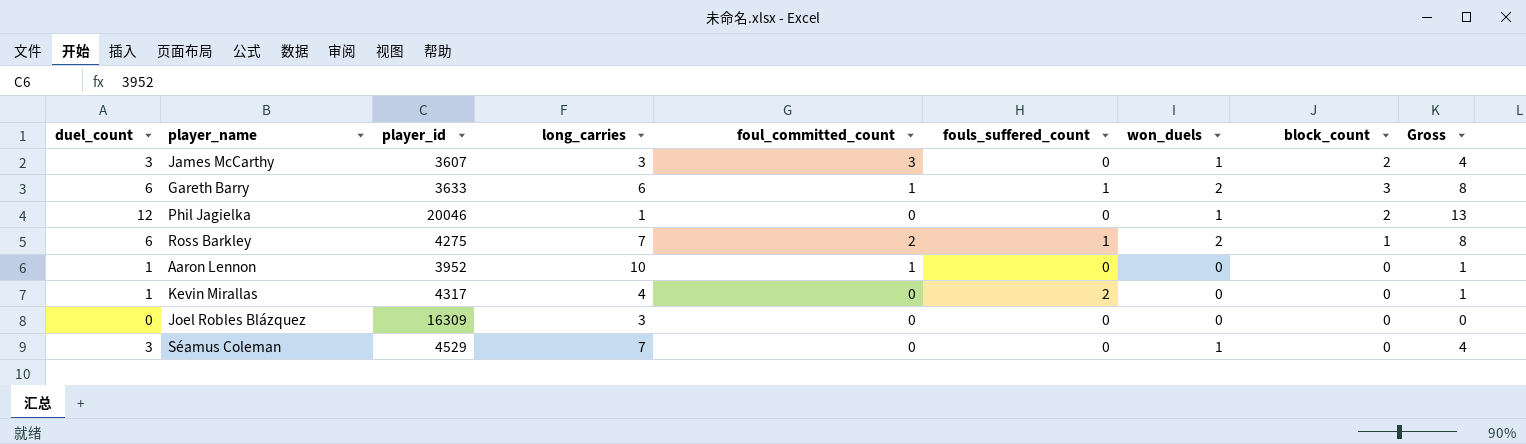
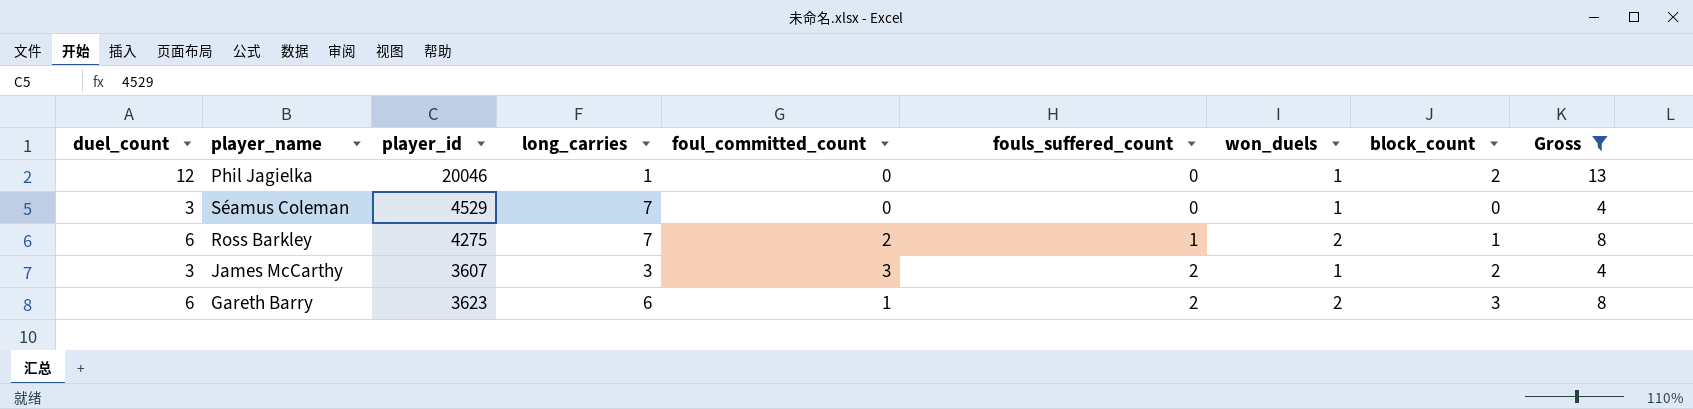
filter: none -> Gross >= 4
row order: none -> fouls_suffered_count ascending
James McCarthy | fouls_suffered_count: 0 -> 2
Gareth Barry | player_id: 3633 -> 3623
Gareth Barry | fouls_suffered_count: 1 -> 2

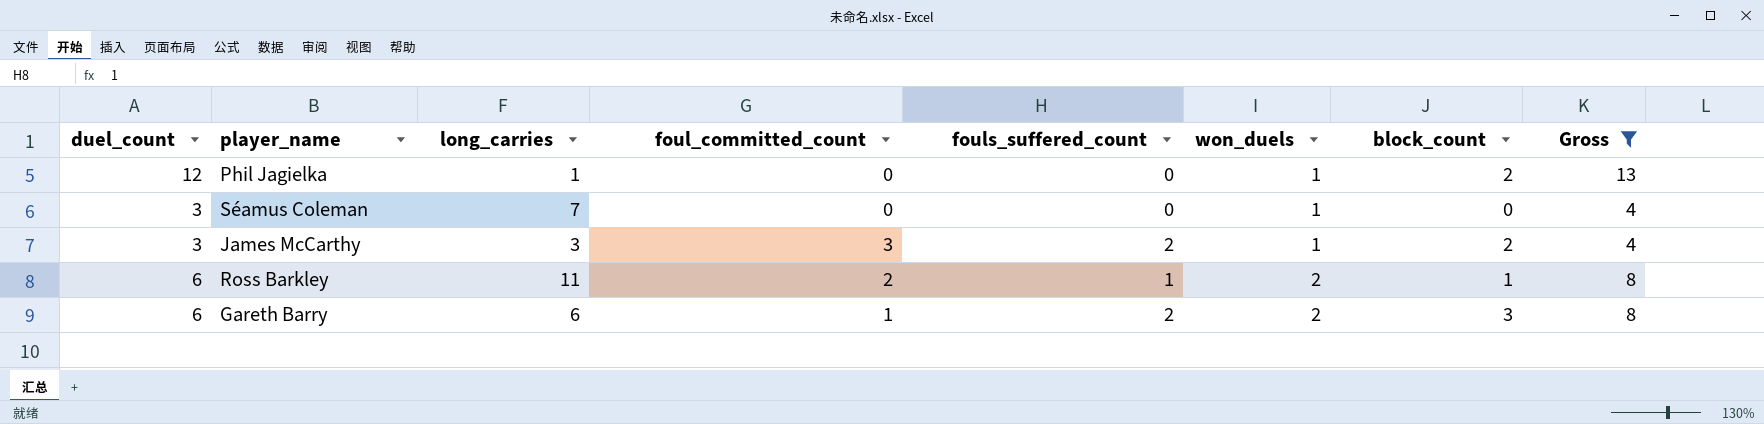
row order: fouls_suffered_count ascending -> won_duels ascending
column player_id | position: 3 -> none
Ross Barkley | long_carries: 7 -> 11

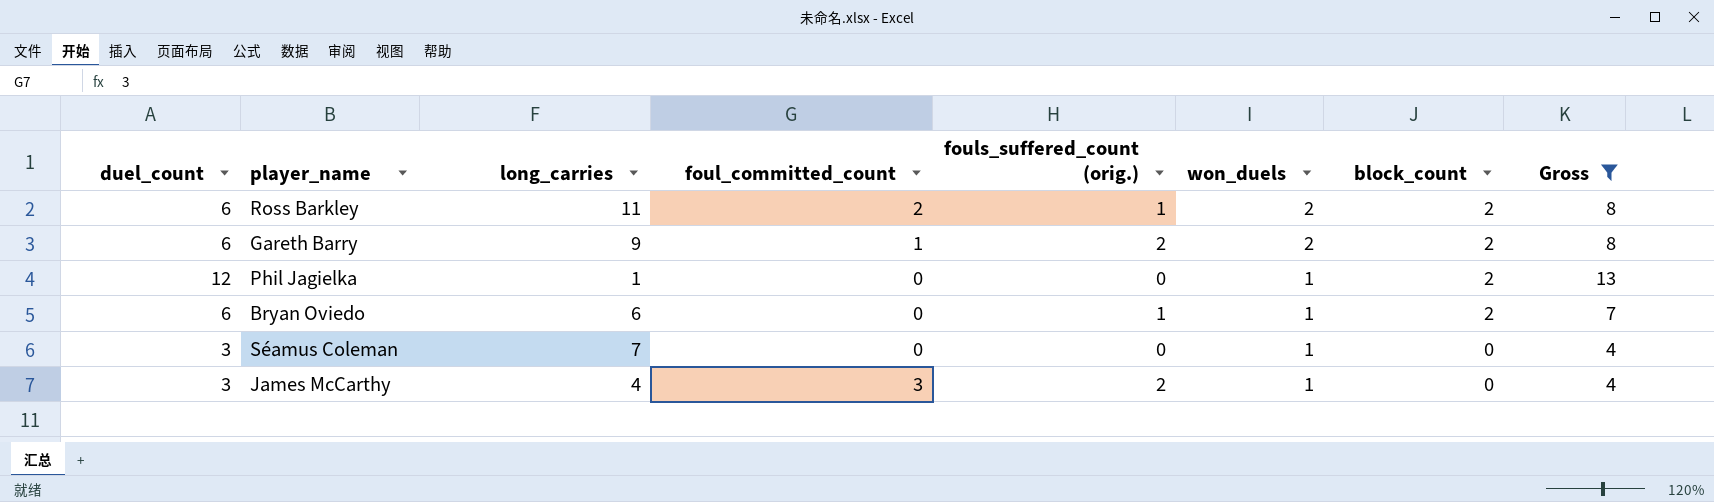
row order: won_duels ascending -> won_duels descending
column name: fouls_suffered_count -> fouls_suffered_count (orig.)
Ross Barkley | block_count: 1 -> 2
Gareth Barry | long_carries: 6 -> 9
Gareth Barry | block_count: 3 -> 2
row Bryan Oviedo: none -> 6 | 6 | 0 | 1 | 1 | 2 | 7
James McCarthy | long_carries: 3 -> 4
James McCarthy | block_count: 2 -> 0

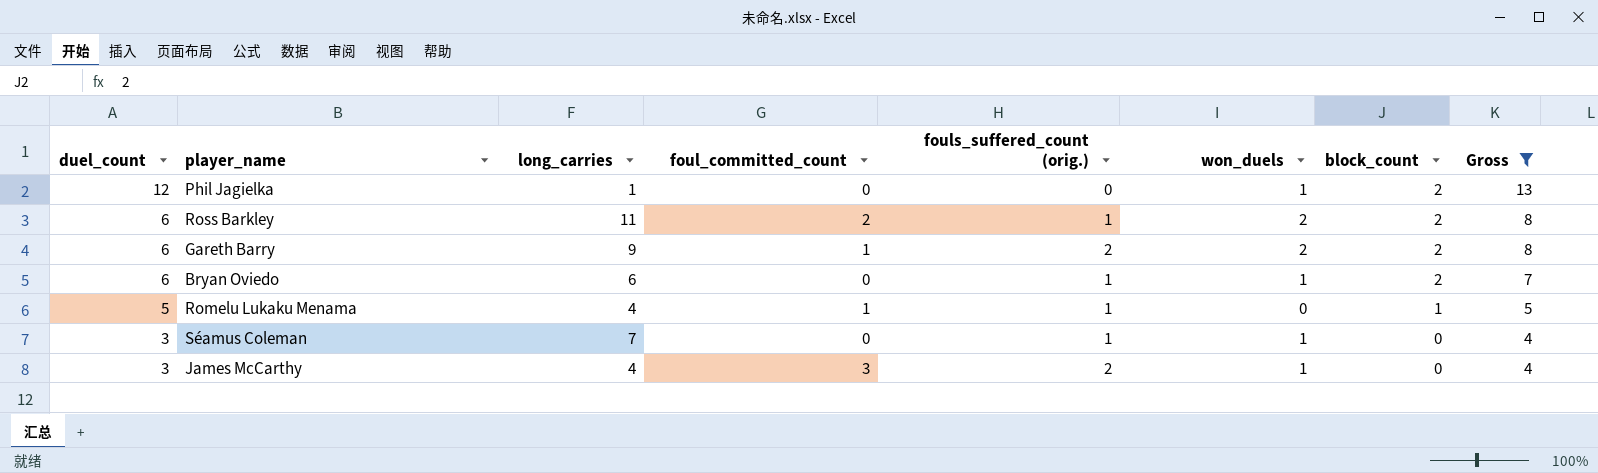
row order: won_duels descending -> duel_count descending
row Romelu Lukaku Menama: none -> 5 | 4 | 1 | 1 | 0 | 1 | 5
Séamus Coleman | fouls_suffered_count (orig.): 0 -> 1

